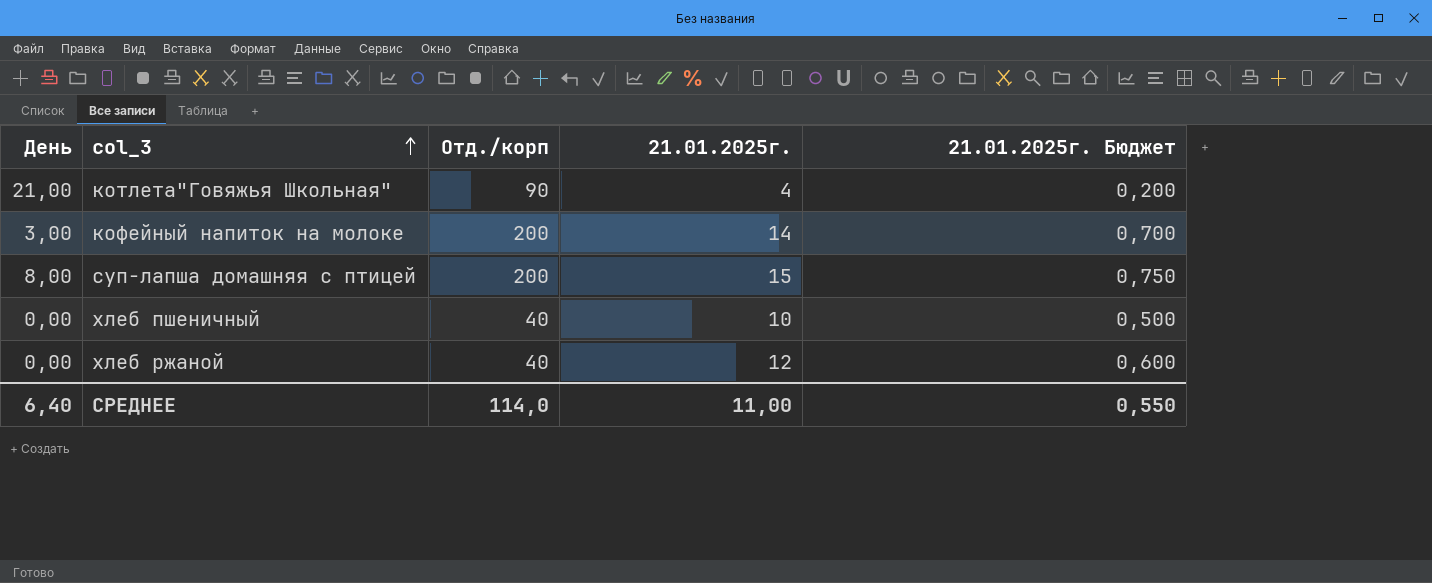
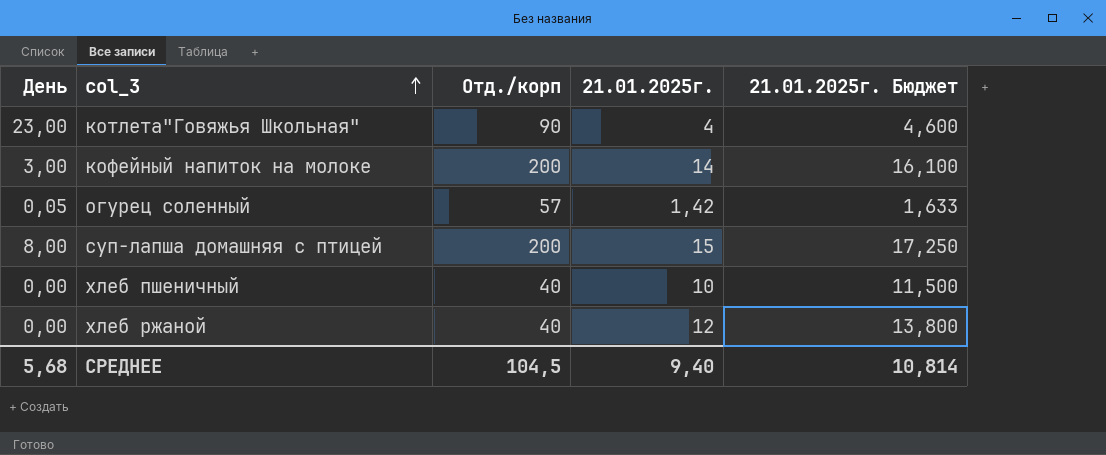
column 21.01.2025г. Бюджет | formula: [21.01.2025г.] * 0,05 -> [21.01.2025г.] * 1,15
котлета"Говяжья Школьная" | День: 21,00 -> 23,00
row огурец соленный: none -> 0,05 | 57 | 1,42 | 1,633
СРЕДНЕЕ | День: 6,40 -> 5,68
СРЕДНЕЕ | Отд./корп: 114,0 -> 104,5
СРЕДНЕЕ | 21.01.2025г.: 11,00 -> 9,40
СРЕДНЕЕ | 21.01.2025г. Бюджет: 0,550 -> 10,814

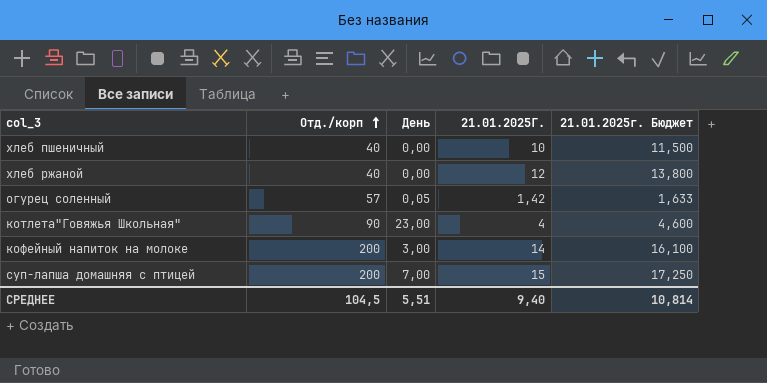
row order: col_3 ascending -> Отд./корп ascending
column День | position: 1 -> 3
column name: 21.01.2025г. -> 21.01.2025Г.
суп-лапша домашняя с птицей | День: 8,00 -> 7,00
СРЕДНЕЕ | День: 5,68 -> 5,51

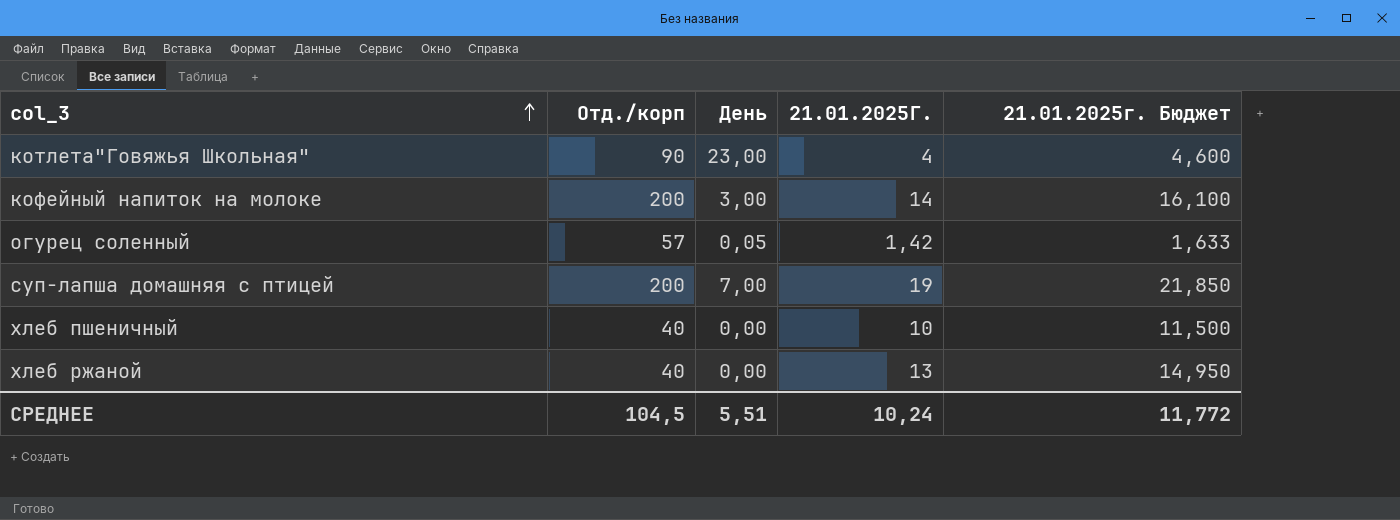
row order: Отд./корп ascending -> col_3 ascending
суп-лапша домашняя с птицей | 21.01.2025Г.: 15 -> 19
суп-лапша домашняя с птицей | 21.01.2025г. Бюджет: 17,250 -> 21,850
хлеб ржаной | 21.01.2025Г.: 12 -> 13
хлеб ржаной | 21.01.2025г. Бюджет: 13,800 -> 14,950
СРЕДНЕЕ | 21.01.2025Г.: 9,40 -> 10,24
СРЕДНЕЕ | 21.01.2025г. Бюджет: 10,814 -> 11,772

